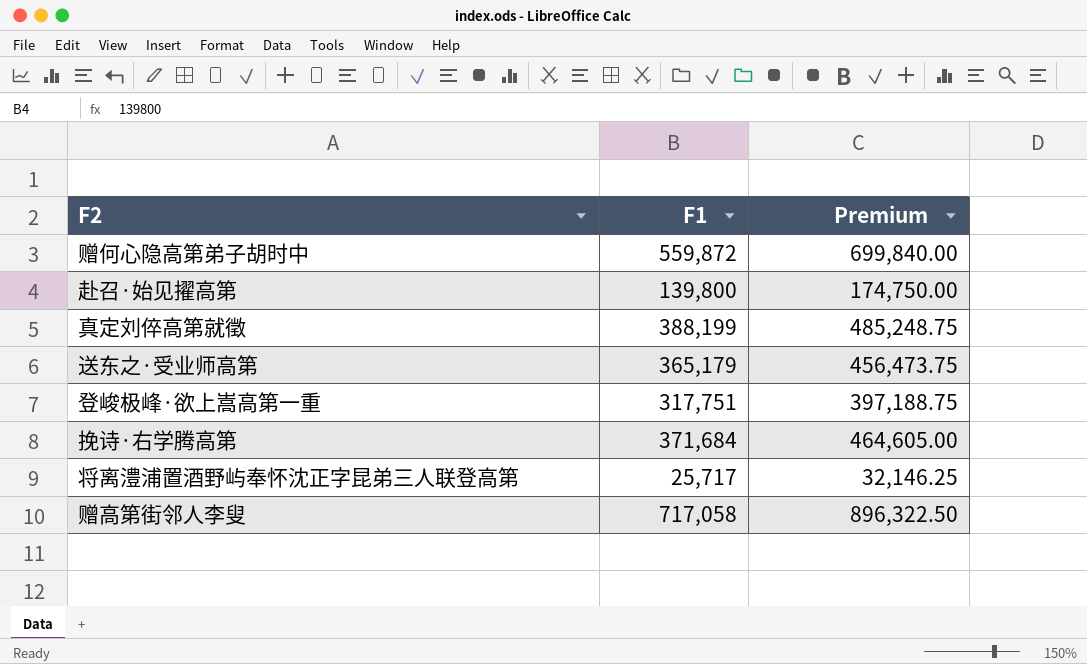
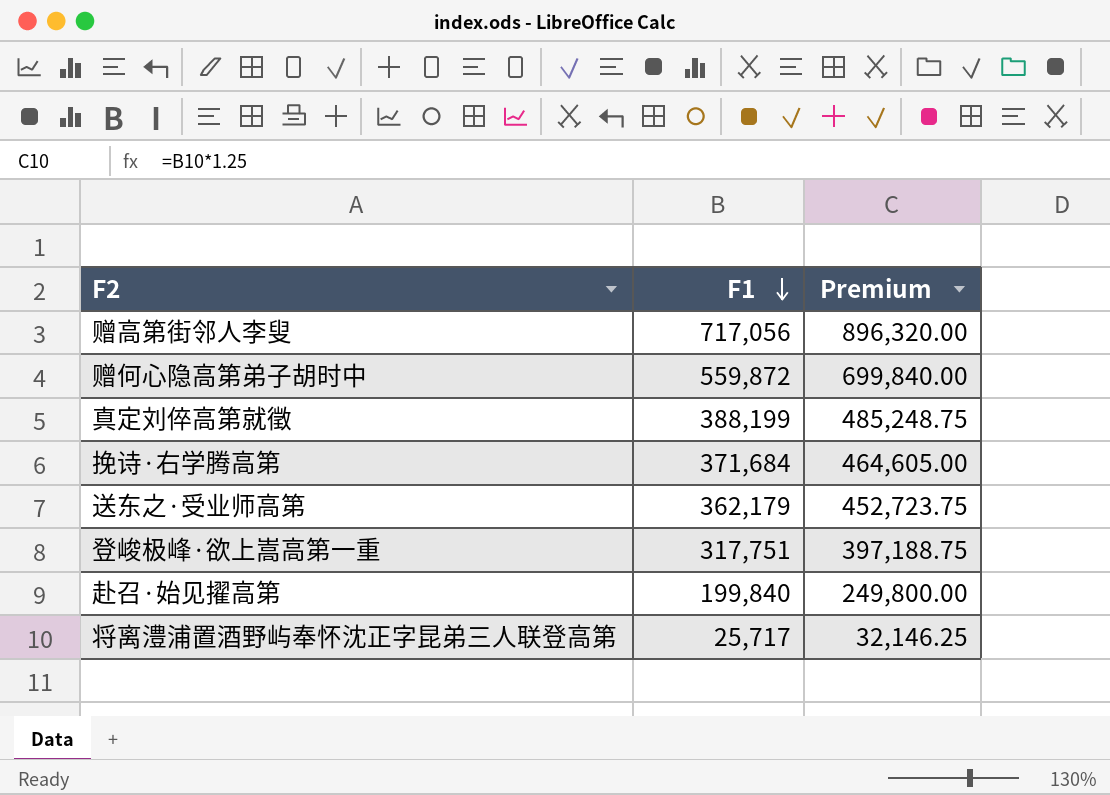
row order: none -> F1 descending
赠高第街邻人李叟 | F1: 717,058 -> 717,056
赠高第街邻人李叟 | Premium: 896,322.50 -> 896,320.00
送东之·受业师高第 | F1: 365,179 -> 362,179
送东之·受业师高第 | Premium: 456,473.75 -> 452,723.75
赴召·始见擢高第 | F1: 139,800 -> 199,840
赴召·始见擢高第 | Premium: 174,750.00 -> 249,800.00

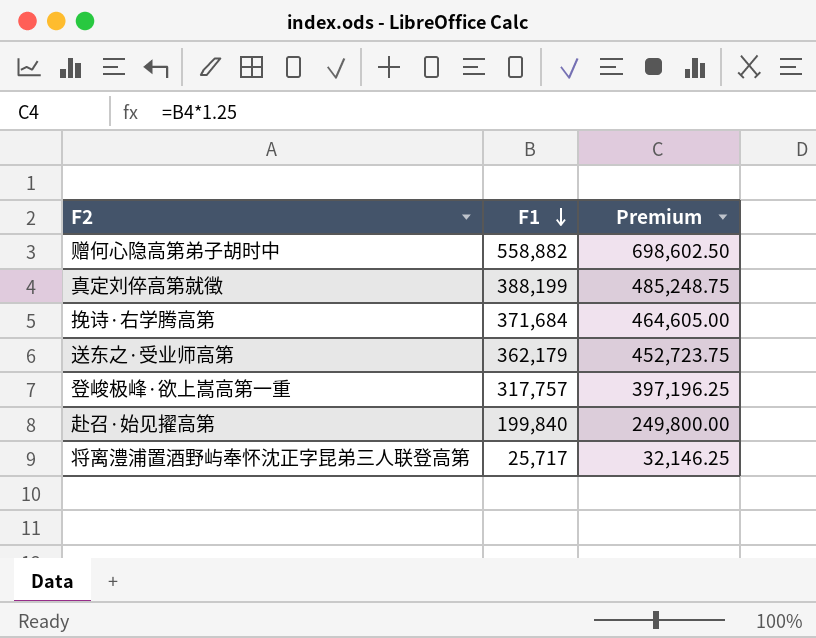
row 赠高第街邻人李叟: 717,056 | 896,320.00 -> none
赠何心隐高第弟子胡时中 | F1: 559,872 -> 558,882
赠何心隐高第弟子胡时中 | Premium: 699,840.00 -> 698,602.50
登峻极峰·欲上嵩高第一重 | F1: 317,751 -> 317,757
登峻极峰·欲上嵩高第一重 | Premium: 397,188.75 -> 397,196.25

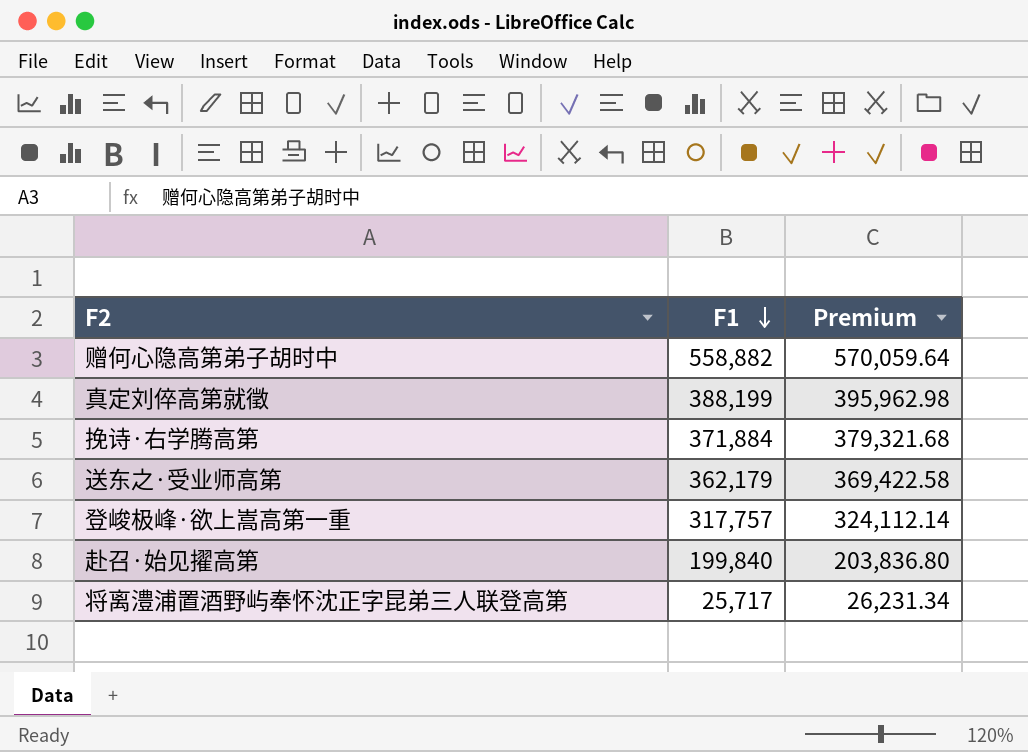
column Premium | formula: [F1] * 1.25 -> [F1] * 1.02
挽诗·右学腾高第 | F1: 371,684 -> 371,884

